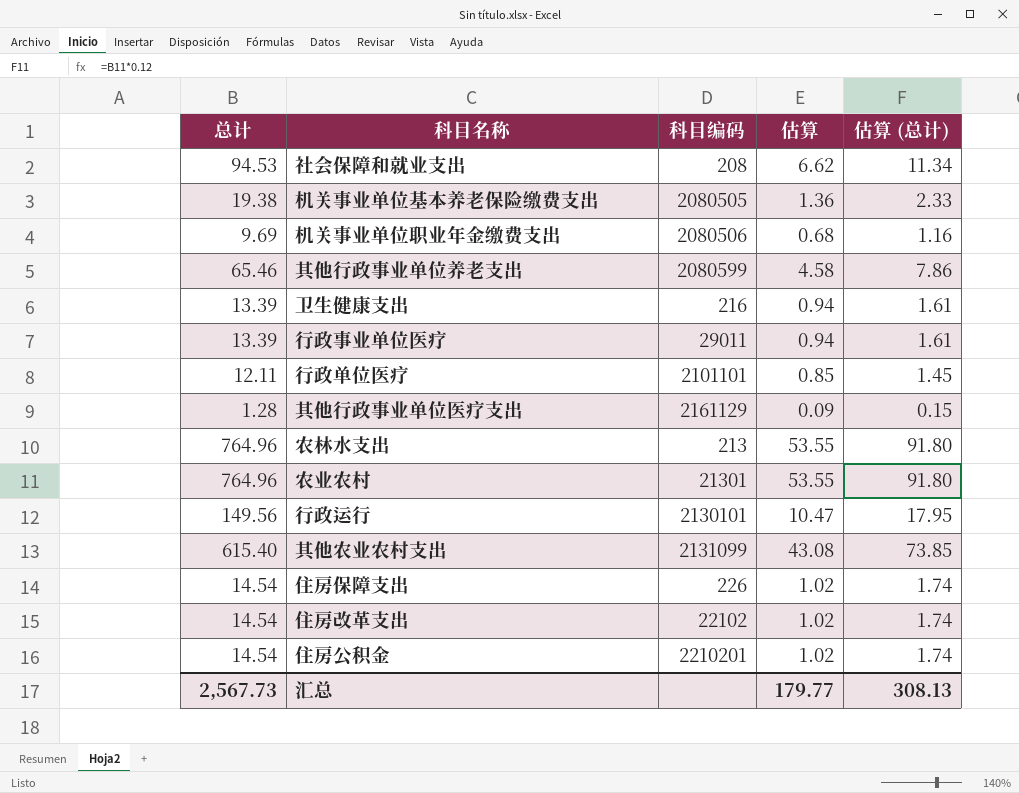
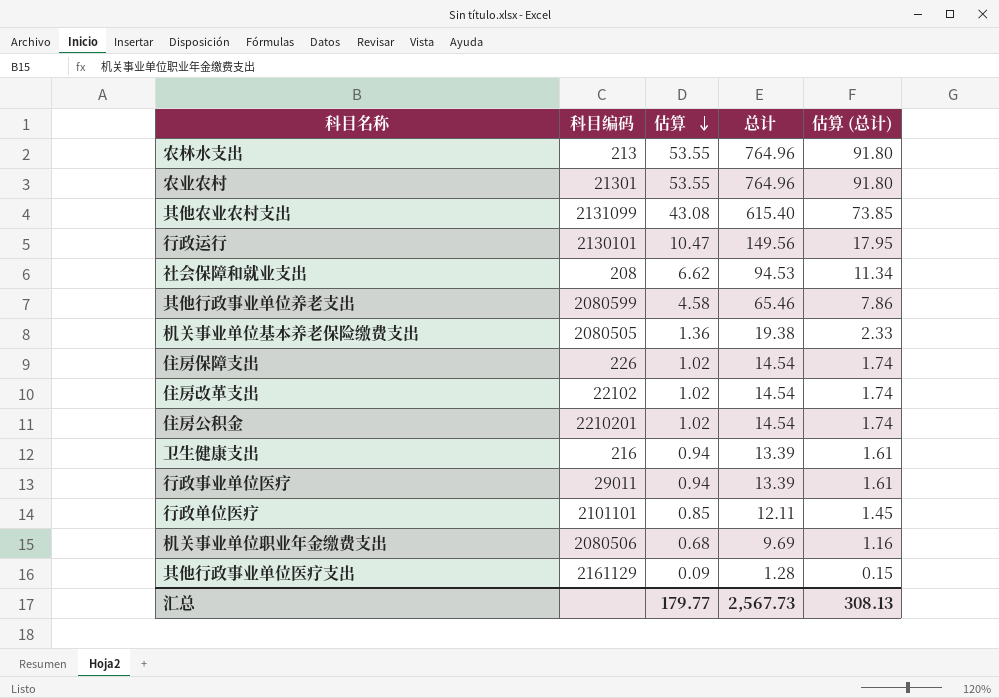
row order: none -> 估算 descending
column 总计 | position: 1 -> 4

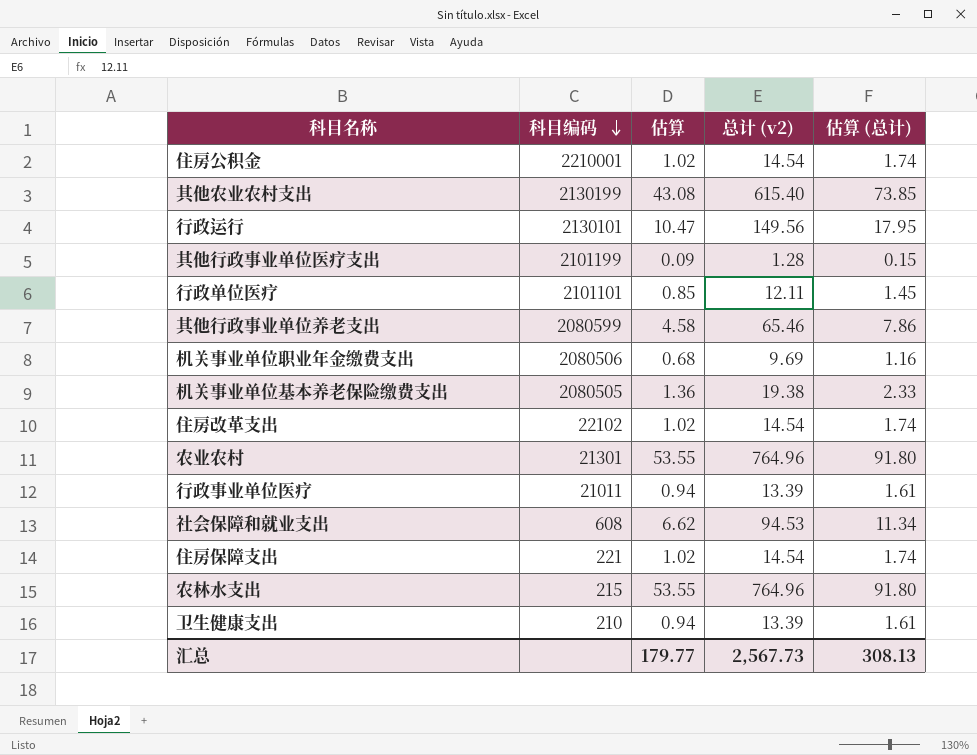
row order: 估算 descending -> 科目编码 descending
column name: 总计 -> 总计 (v2)
住房公积金 | 科目编码: 2210201 -> 2210001
其他农业农村支出 | 科目编码: 2131099 -> 2130199
其他行政事业单位医疗支出 | 科目编码: 2161129 -> 2101199
行政事业单位医疗 | 科目编码: 29011 -> 21011
社会保障和就业支出 | 科目编码: 208 -> 608
住房保障支出 | 科目编码: 226 -> 221
农林水支出 | 科目编码: 213 -> 215
卫生健康支出 | 科目编码: 216 -> 210

